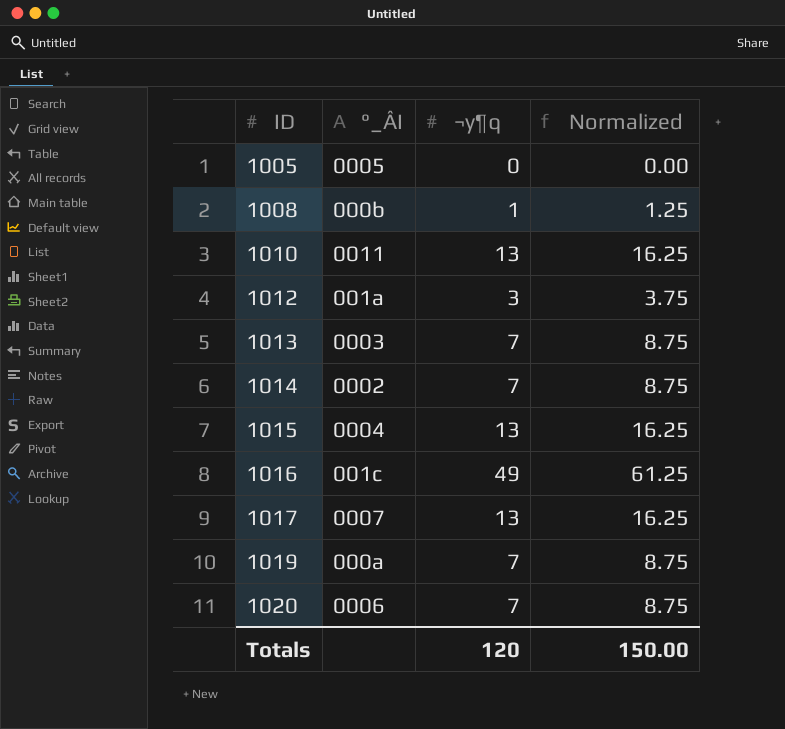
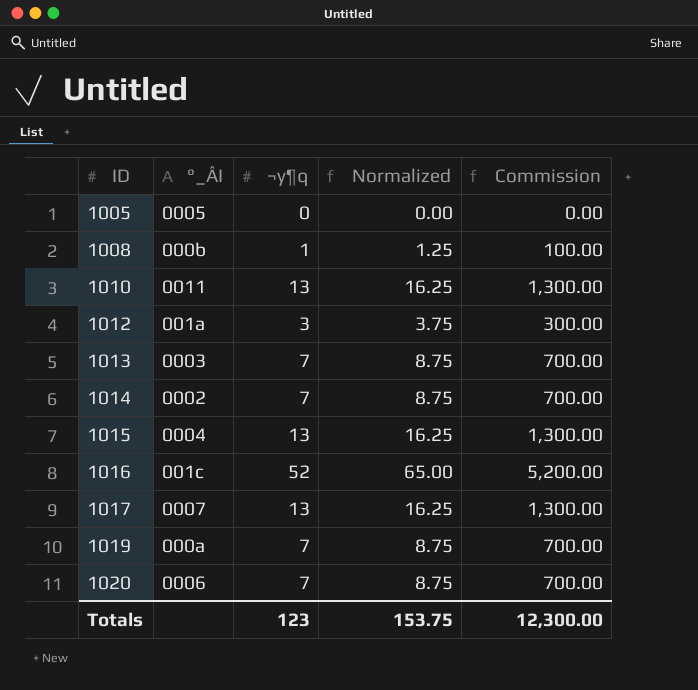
column Commission | formula: none -> [¬y¶q] * 100
1016 | ¬y¶q: 49 -> 52
1016 | Normalized: 61.25 -> 65.00
Totals | ¬y¶q: 120 -> 123
Totals | Normalized: 150.00 -> 153.75

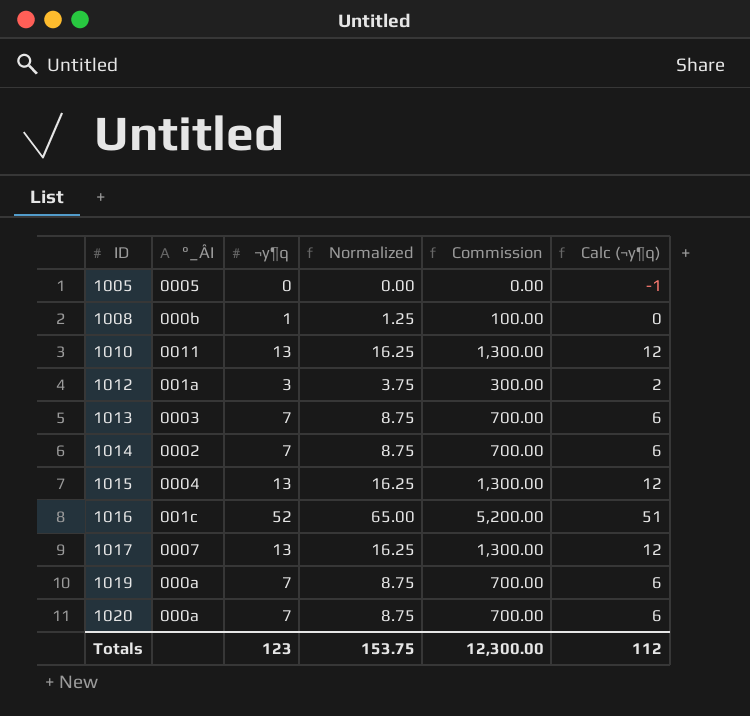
column Calc (¬y¶q) | formula: none -> [¬y¶q] - 1
1020 | °_ÂI: 0006 -> 000a

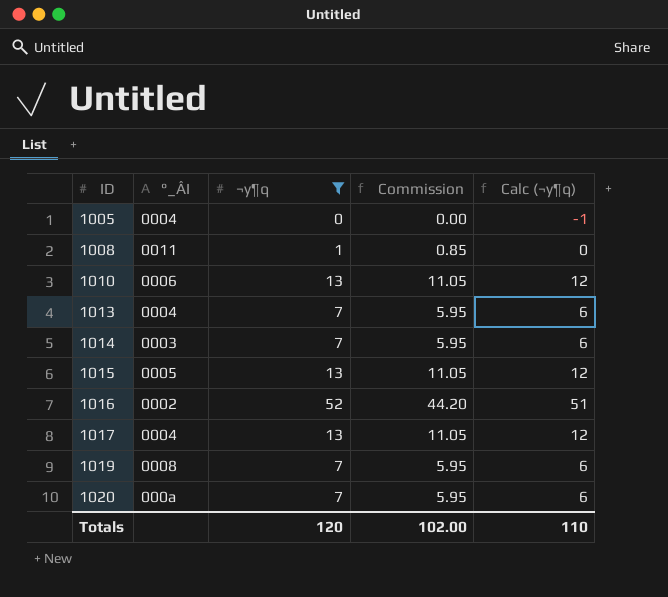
filter: none -> ¬y¶q != 3
column Normalized | formula: [¬y¶q] * 1.25 -> none
column Commission | formula: [¬y¶q] * 100 -> [¬y¶q] * 0.85
1005 | °_ÂI: 0005 -> 0004
1008 | °_ÂI: 000b -> 0011
1010 | °_ÂI: 0011 -> 0006
1013 | °_ÂI: 0003 -> 0004
1014 | °_ÂI: 0002 -> 0003
1015 | °_ÂI: 0004 -> 0005
1016 | °_ÂI: 001c -> 0002
1017 | °_ÂI: 0007 -> 0004
1019 | °_ÂI: 000a -> 0008
Totals | ¬y¶q: 123 -> 120
Totals | Commission: 12,300.00 -> 102.00
Totals | Calc (¬y¶q): 112 -> 110

